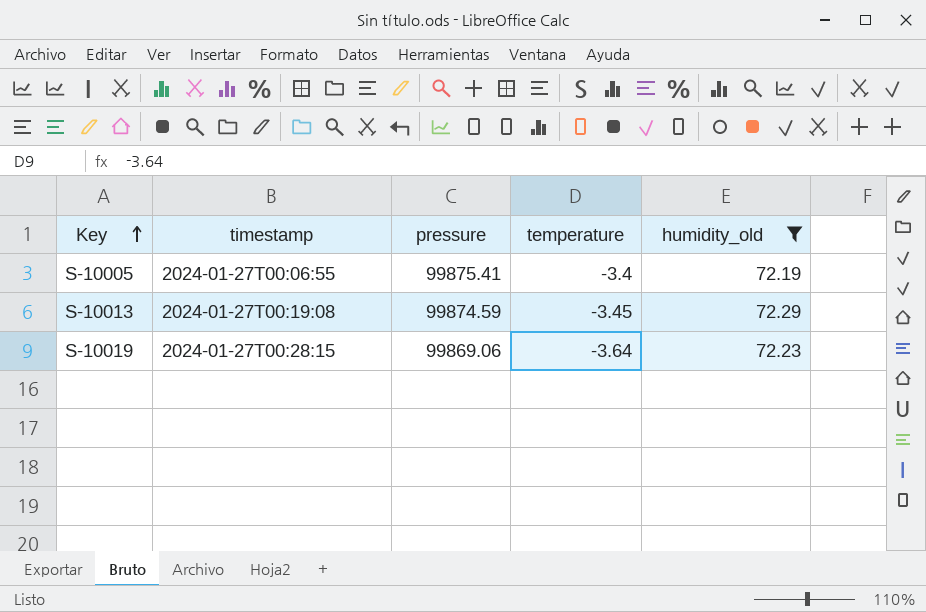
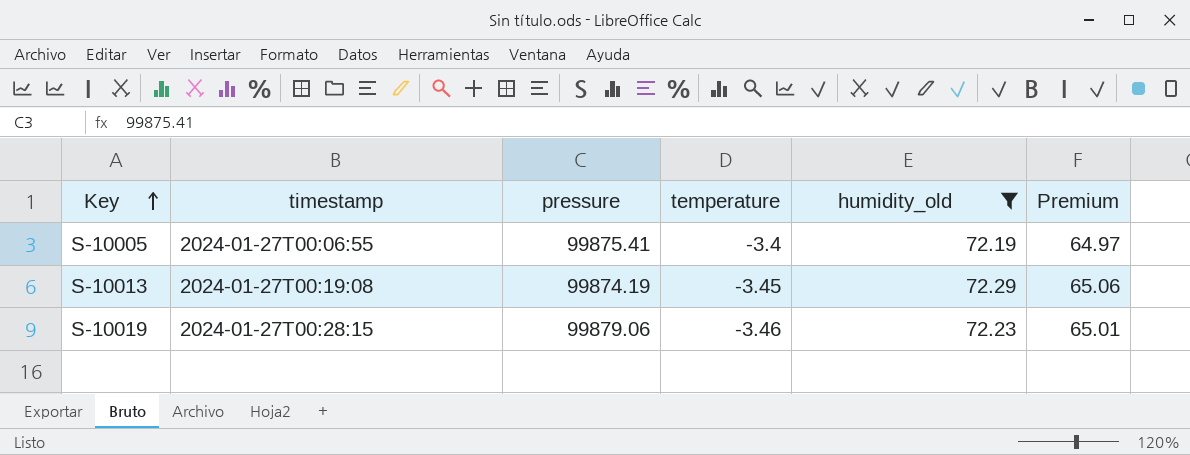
column Premium | formula: none -> [humidity_old] * 0.9
S-10013 | pressure: 99874.59 -> 99874.19
S-10019 | pressure: 99869.06 -> 99879.06
S-10019 | temperature: -3.64 -> -3.46

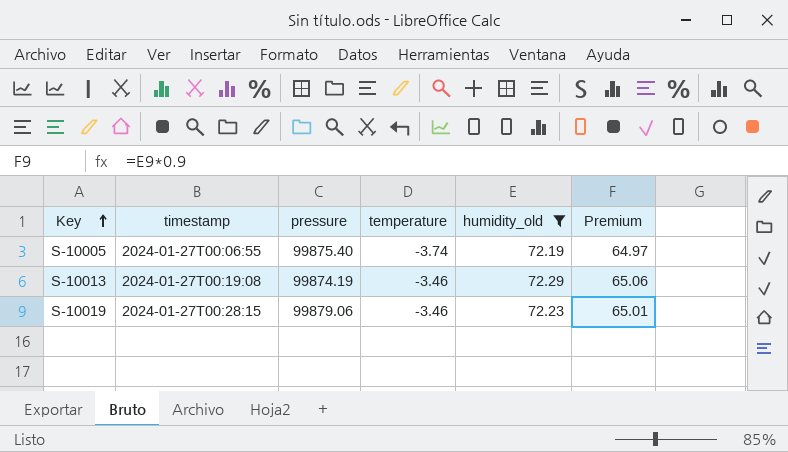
S-10005 | pressure: 99875.41 -> 99875.40
S-10005 | temperature: -3.4 -> -3.74
S-10013 | temperature: -3.45 -> -3.46

